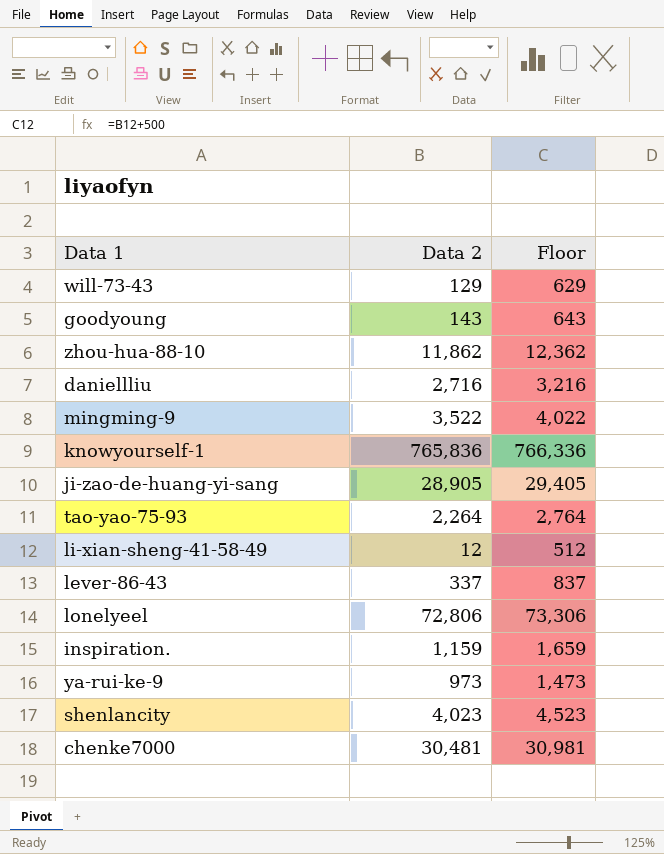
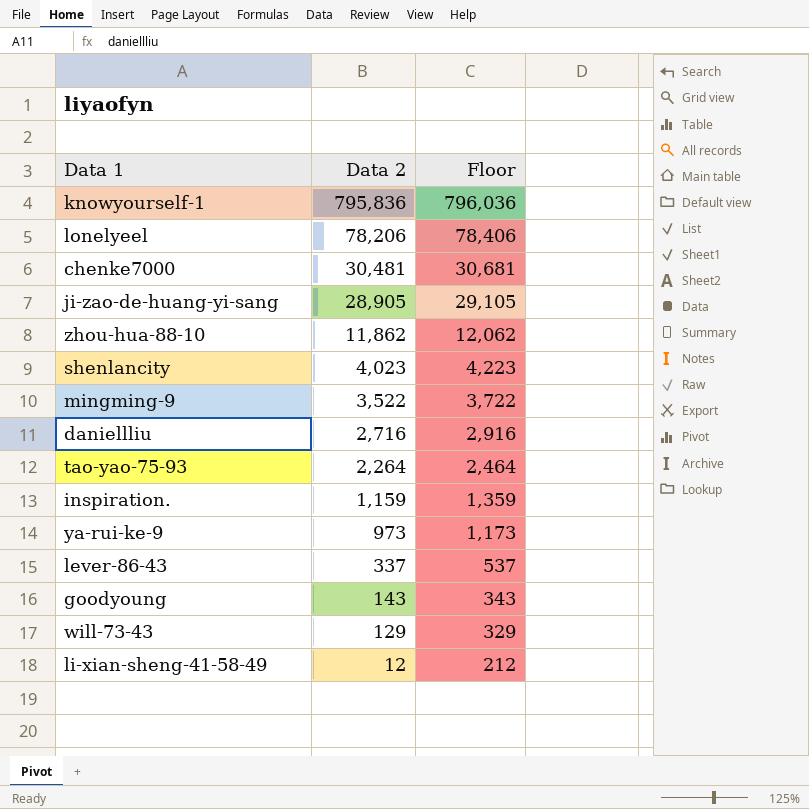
row order: none -> Data 2 descending
column Floor | formula: [Data 2] + 500 -> [Data 2] + 200
knowyourself-1 | Data 2: 765,836 -> 795,836
lonelyeel | Data 2: 72,806 -> 78,206

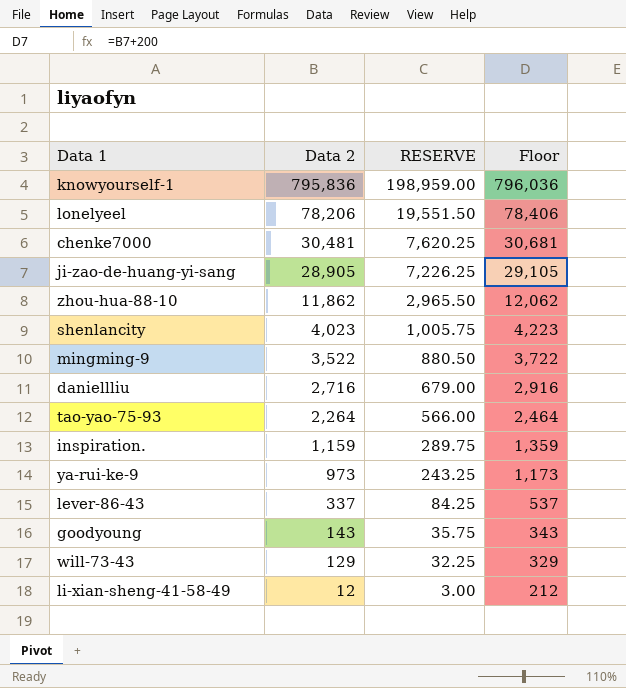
column RESERVE | formula: none -> [Data 2] * 0.25

